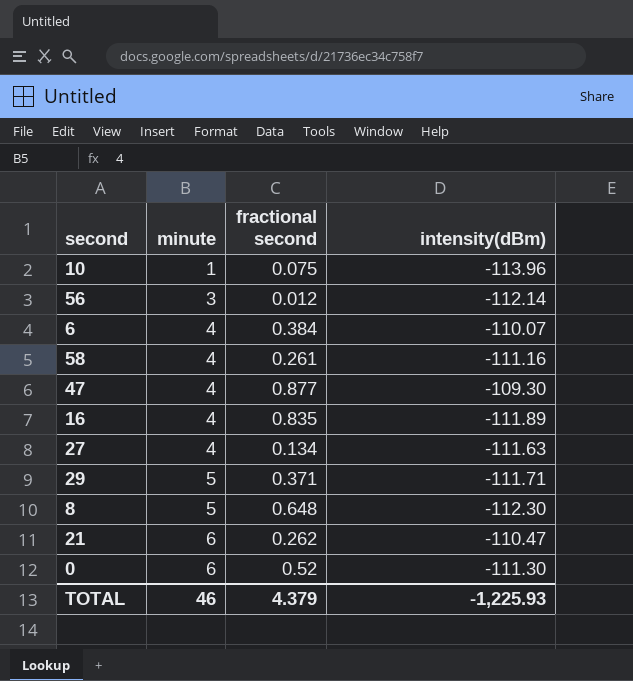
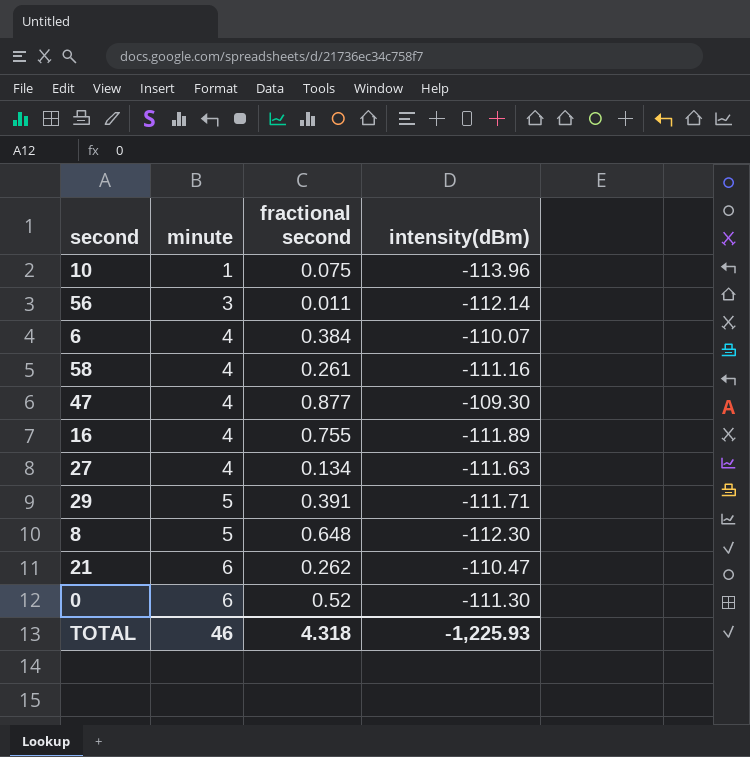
56 | fractional second: 0.012 -> 0.011
16 | fractional second: 0.835 -> 0.755
29 | fractional second: 0.371 -> 0.391
TOTAL | fractional second: 4.379 -> 4.318

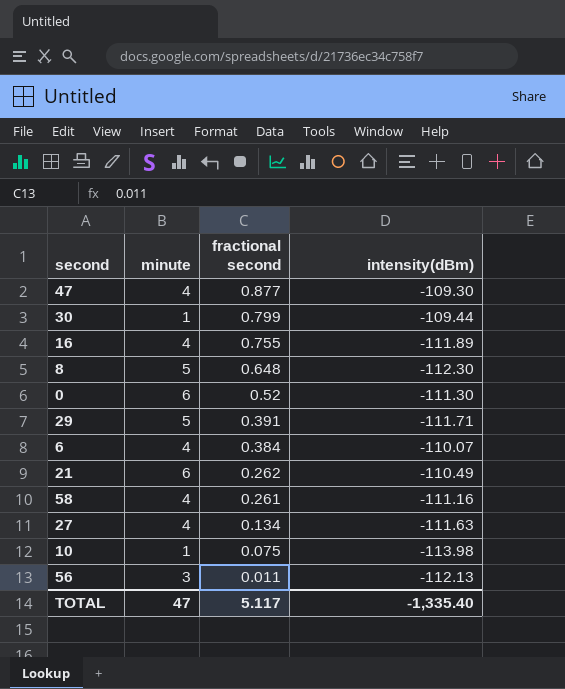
row order: minute ascending -> fractional second descending
row 30: none -> 1 | 0.799 | -109.44
21 | intensity(dBm): -110.47 -> -110.49
10 | intensity(dBm): -113.96 -> -113.98
56 | intensity(dBm): -112.14 -> -112.13
TOTAL | minute: 46 -> 47
TOTAL | fractional second: 4.318 -> 5.117
TOTAL | intensity(dBm): -1,225.93 -> -1,335.40

